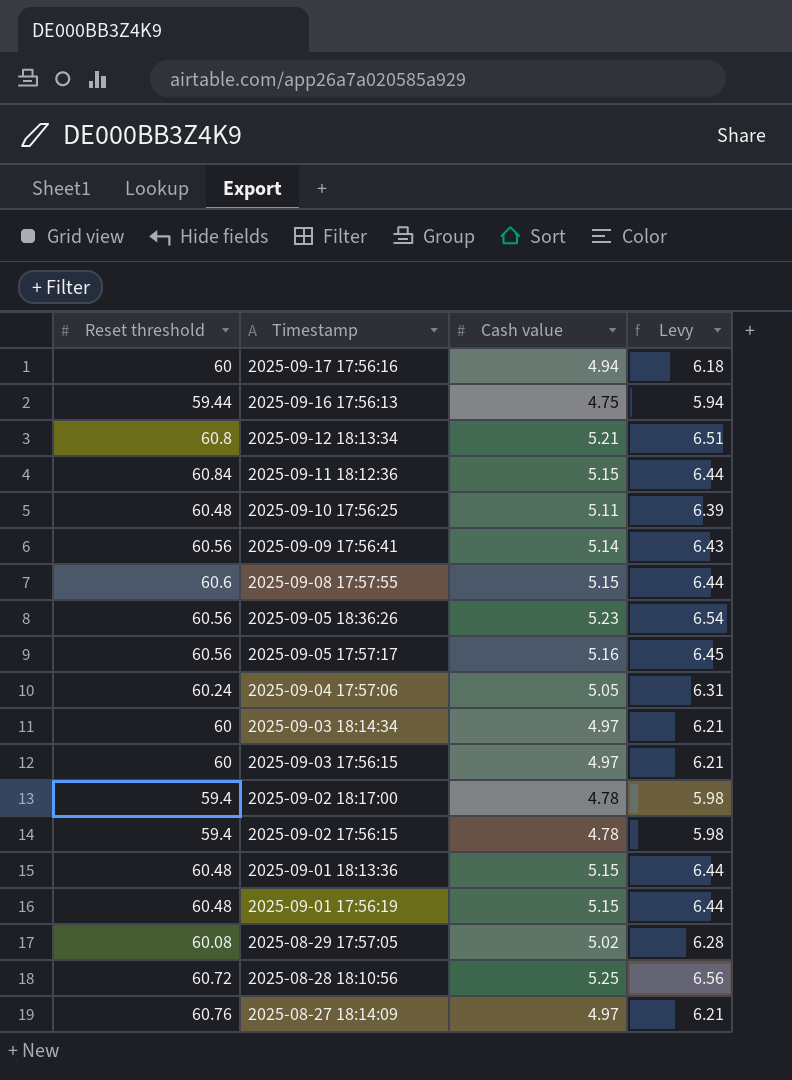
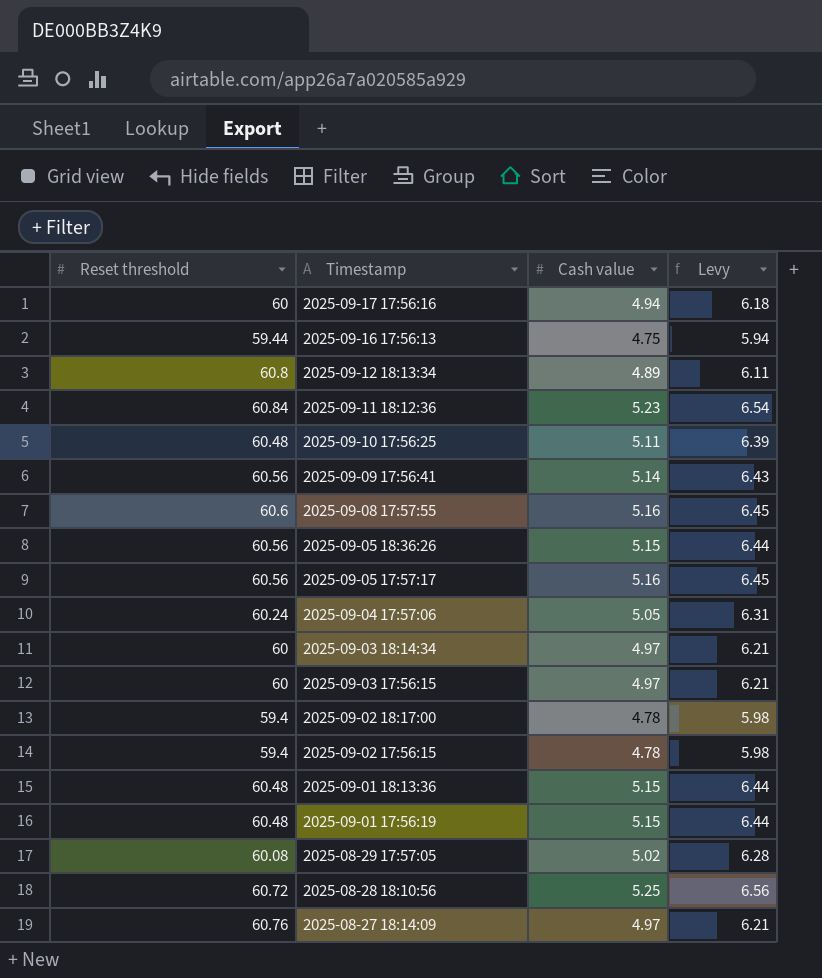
2025-09-12 18:13:34 | Cash value: 5.21 -> 4.89
2025-09-12 18:13:34 | Levy: 6.51 -> 6.11
2025-09-11 18:12:36 | Cash value: 5.15 -> 5.23
2025-09-11 18:12:36 | Levy: 6.44 -> 6.54
2025-09-08 17:57:55 | Cash value: 5.15 -> 5.16
2025-09-08 17:57:55 | Levy: 6.44 -> 6.45
2025-09-05 18:36:26 | Cash value: 5.23 -> 5.15
2025-09-05 18:36:26 | Levy: 6.54 -> 6.44

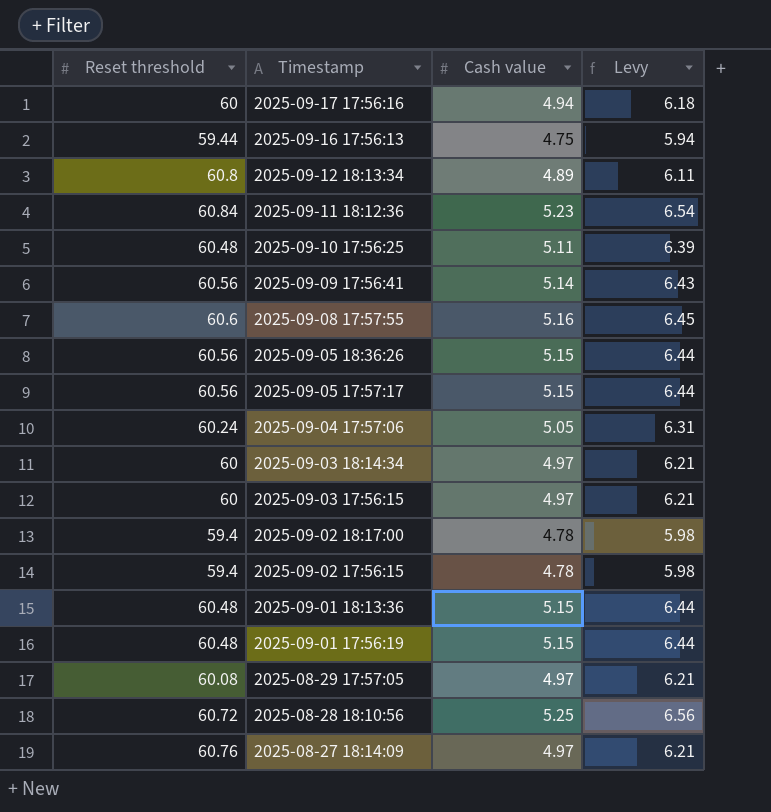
2025-09-05 17:57:17 | Cash value: 5.16 -> 5.15
2025-09-05 17:57:17 | Levy: 6.45 -> 6.44
2025-08-29 17:57:05 | Cash value: 5.02 -> 4.97
2025-08-29 17:57:05 | Levy: 6.28 -> 6.21

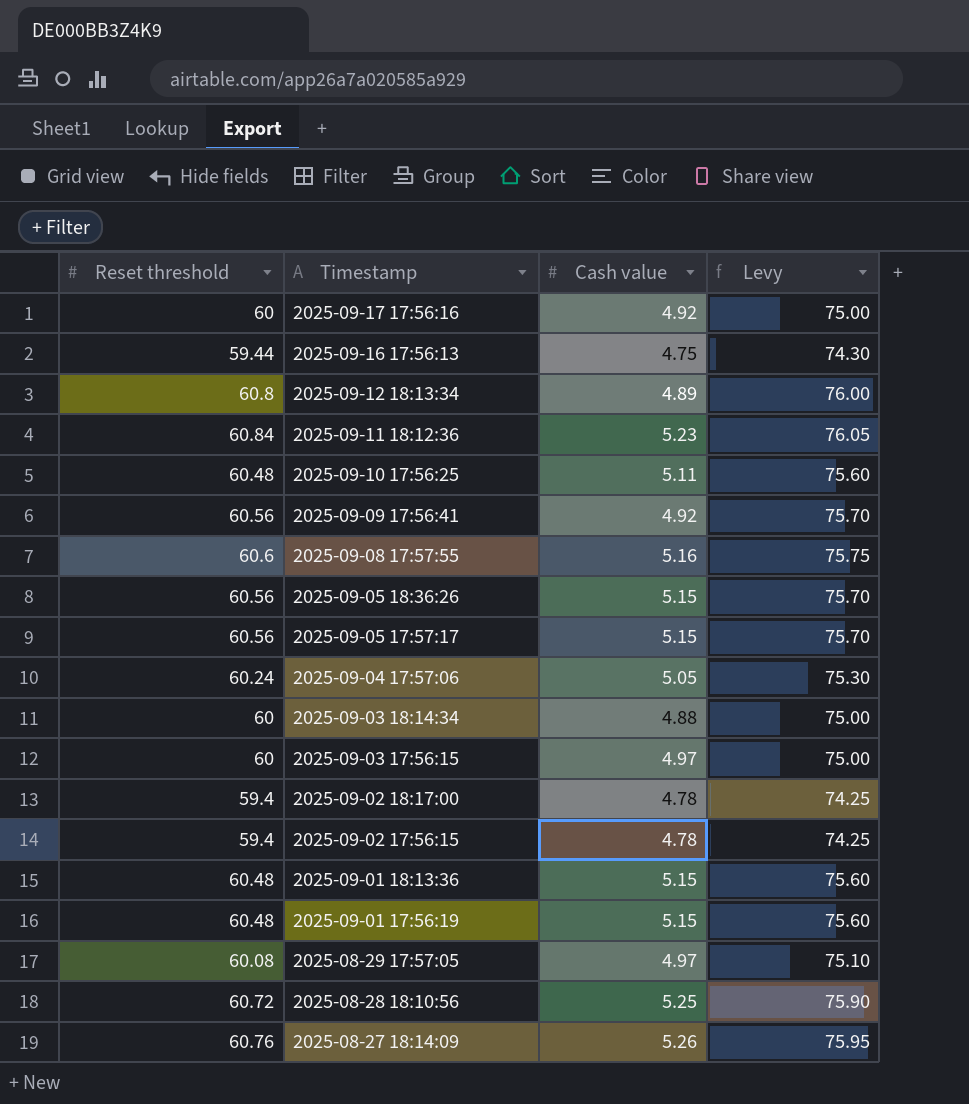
column Levy | formula: [Cash value] * 1.25 -> [Reset threshold] * 1.25
2025-09-17 17:56:16 | Cash value: 4.94 -> 4.92
2025-09-09 17:56:41 | Cash value: 5.14 -> 4.92
2025-09-03 18:14:34 | Cash value: 4.97 -> 4.88
2025-08-27 18:14:09 | Cash value: 4.97 -> 5.26

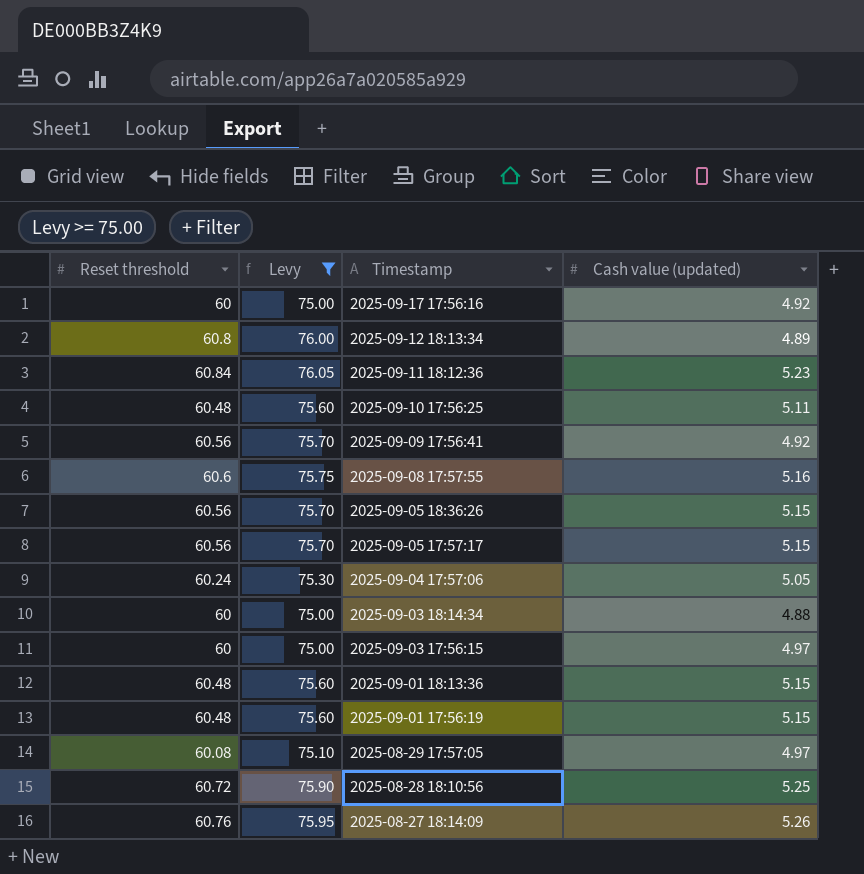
filter: none -> Levy >= 75.00
column Levy | position: 4 -> 2
column name: Cash value -> Cash value (updated)

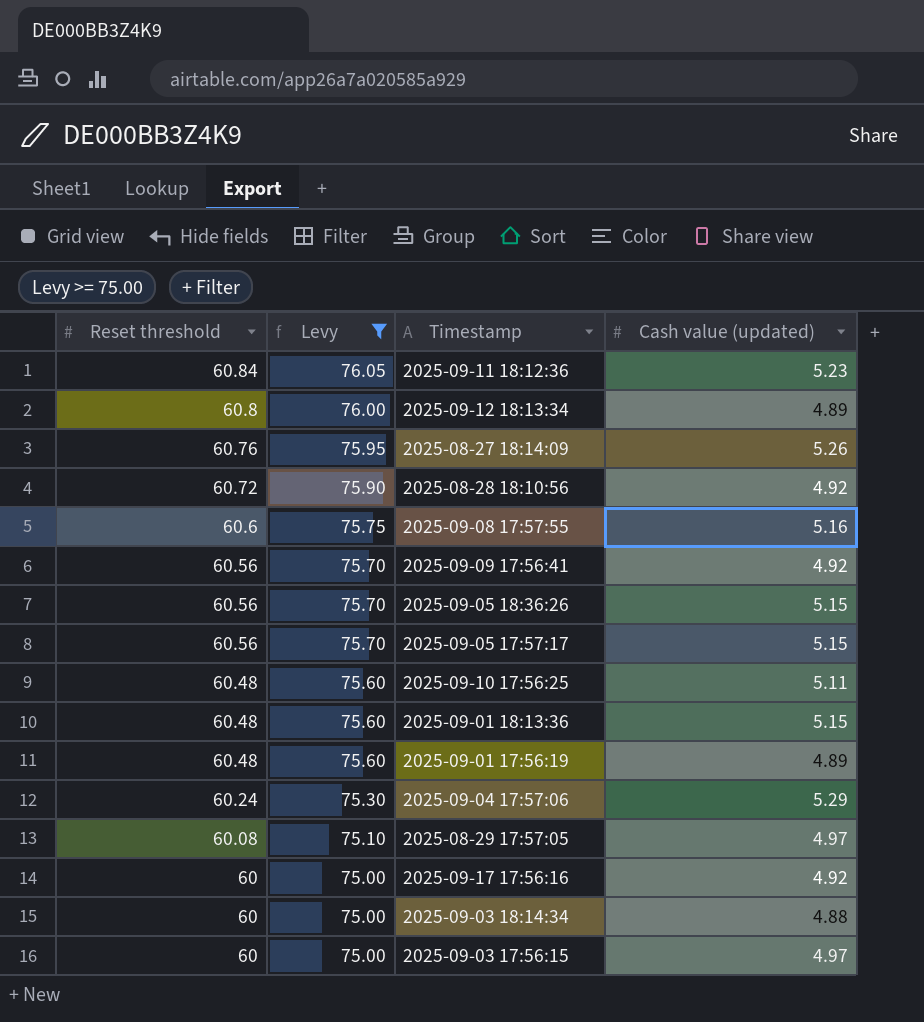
row order: Timestamp descending -> Reset threshold descending
2025-08-28 18:10:56 | Cash value (updated): 5.25 -> 4.92
2025-09-01 17:56:19 | Cash value (updated): 5.15 -> 4.89
2025-09-04 17:57:06 | Cash value (updated): 5.05 -> 5.29

